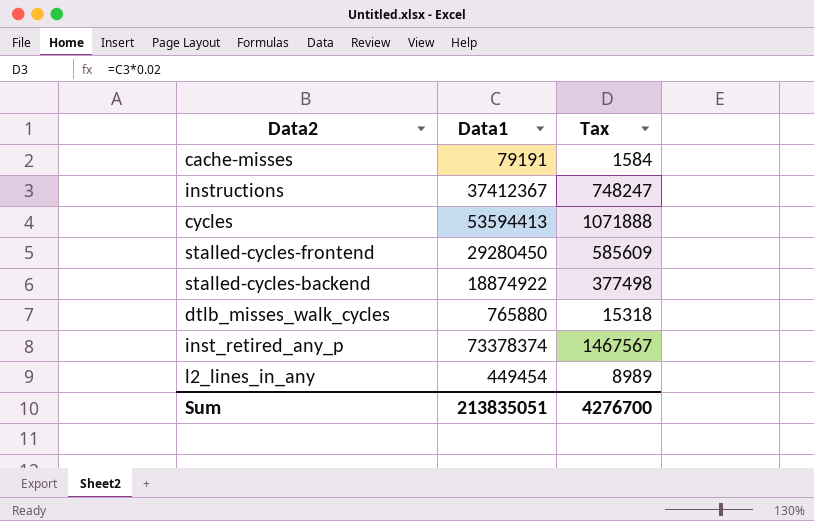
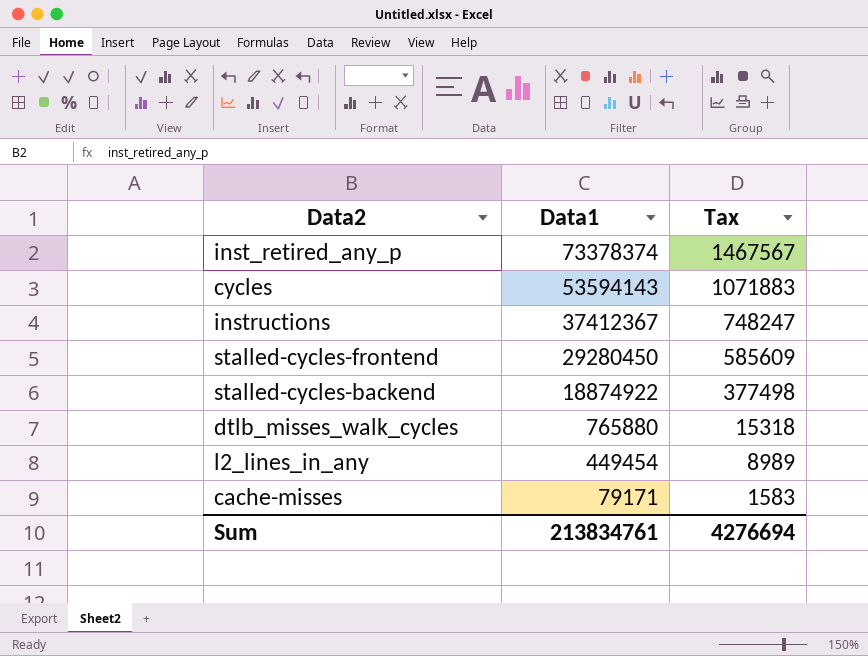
row order: none -> Data1 descending
cycles | Data1: 53594413 -> 53594143
cycles | Tax: 1071888 -> 1071883
cache-misses | Data1: 79191 -> 79171
cache-misses | Tax: 1584 -> 1583
Sum | Data1: 213835051 -> 213834761
Sum | Tax: 4276700 -> 4276694

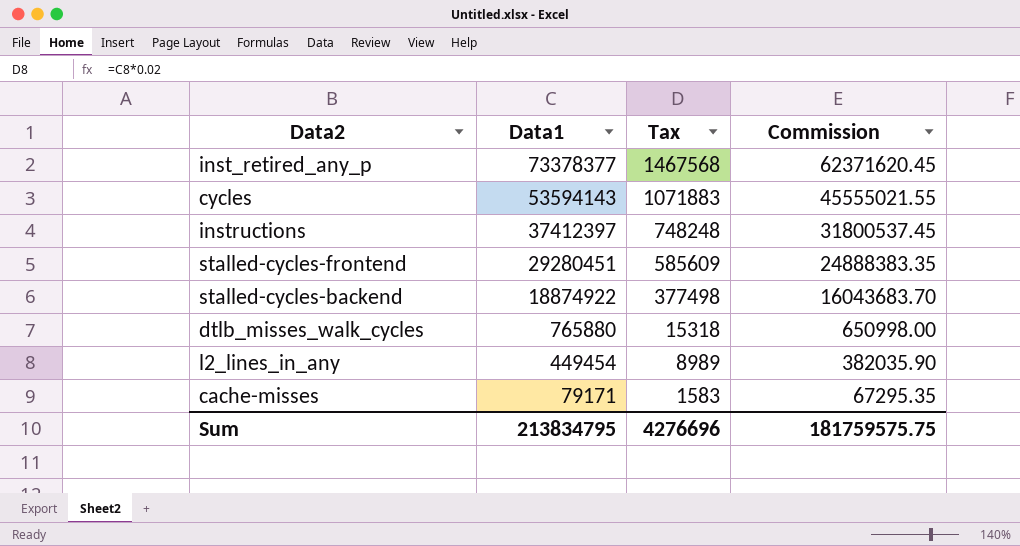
column Commission | formula: none -> [Data1] * 0.85
inst_retired_any_p | Data1: 73378374 -> 73378377
inst_retired_any_p | Tax: 1467567 -> 1467568
instructions | Data1: 37412367 -> 37412397
instructions | Tax: 748247 -> 748248
stalled-cycles-frontend | Data1: 29280450 -> 29280451
Sum | Data1: 213834761 -> 213834795
Sum | Tax: 4276694 -> 4276696

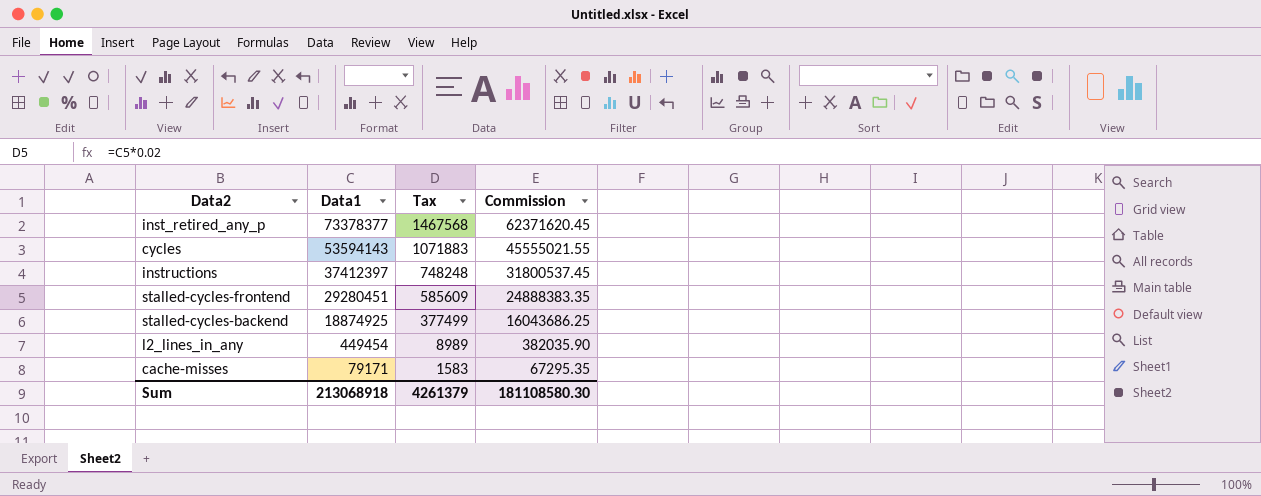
row dtlb_misses_walk_cycles: 765880 | 15318 | 650998.00 -> none
stalled-cycles-backend | Data1: 18874922 -> 18874925
stalled-cycles-backend | Tax: 377498 -> 377499
stalled-cycles-backend | Commission: 16043683.70 -> 16043686.25
Sum | Data1: 213834795 -> 213068918
Sum | Tax: 4276696 -> 4261379
Sum | Commission: 181759575.75 -> 181108580.30

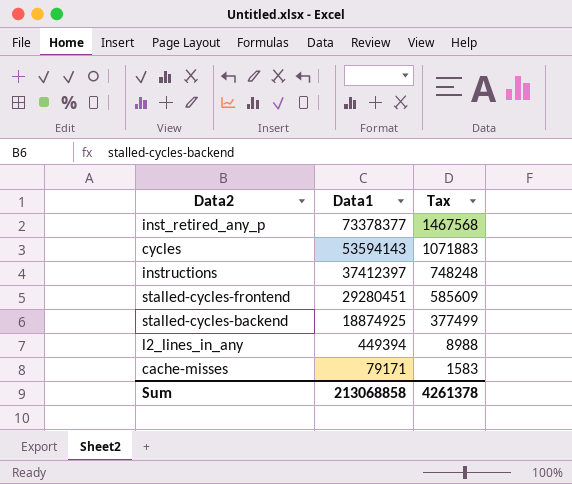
column Commission | formula: [Data1] * 0.85 -> none
l2_lines_in_any | Data1: 449454 -> 449394
l2_lines_in_any | Tax: 8989 -> 8988
Sum | Data1: 213068918 -> 213068858
Sum | Tax: 4261379 -> 4261378

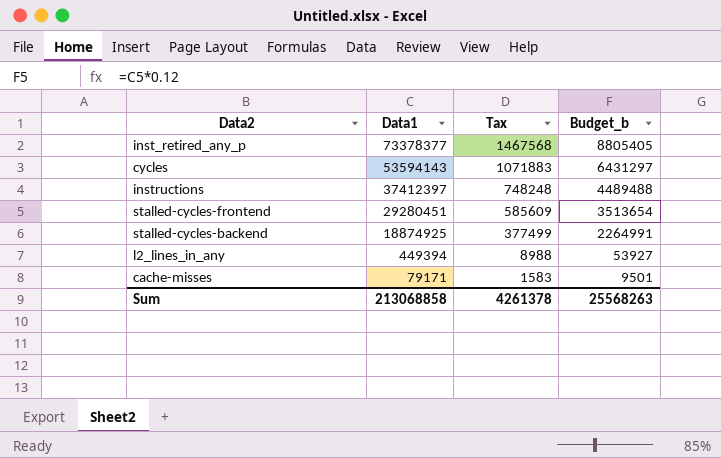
column Budget_b | formula: none -> [Data1] * 0.12

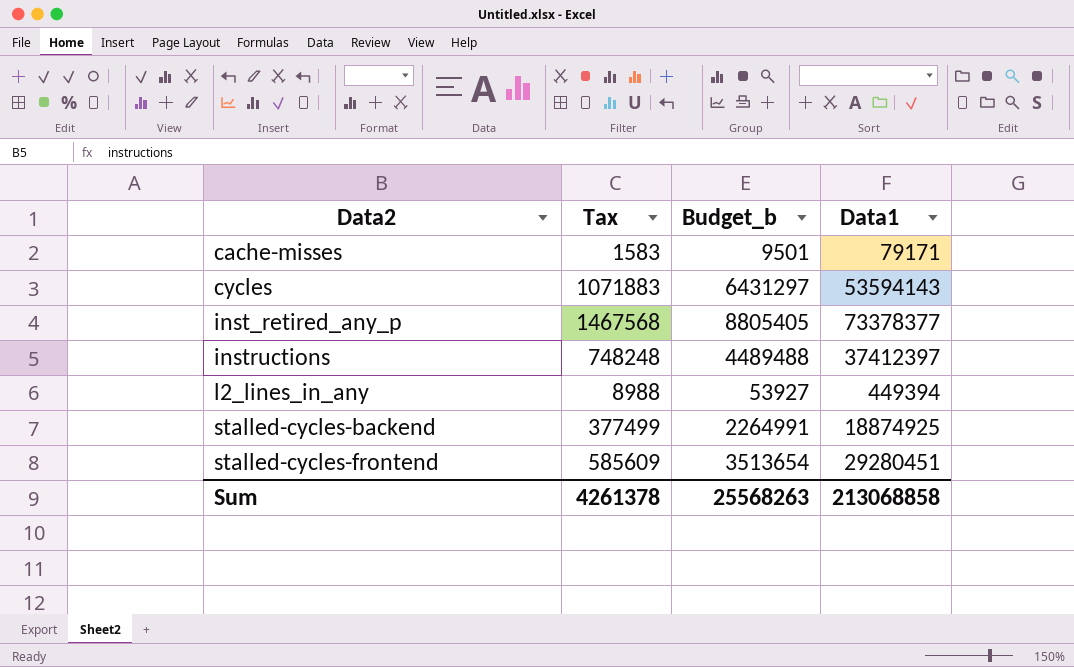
row order: Data1 descending -> Data2 ascending
column Data1 | position: 2 -> 4

